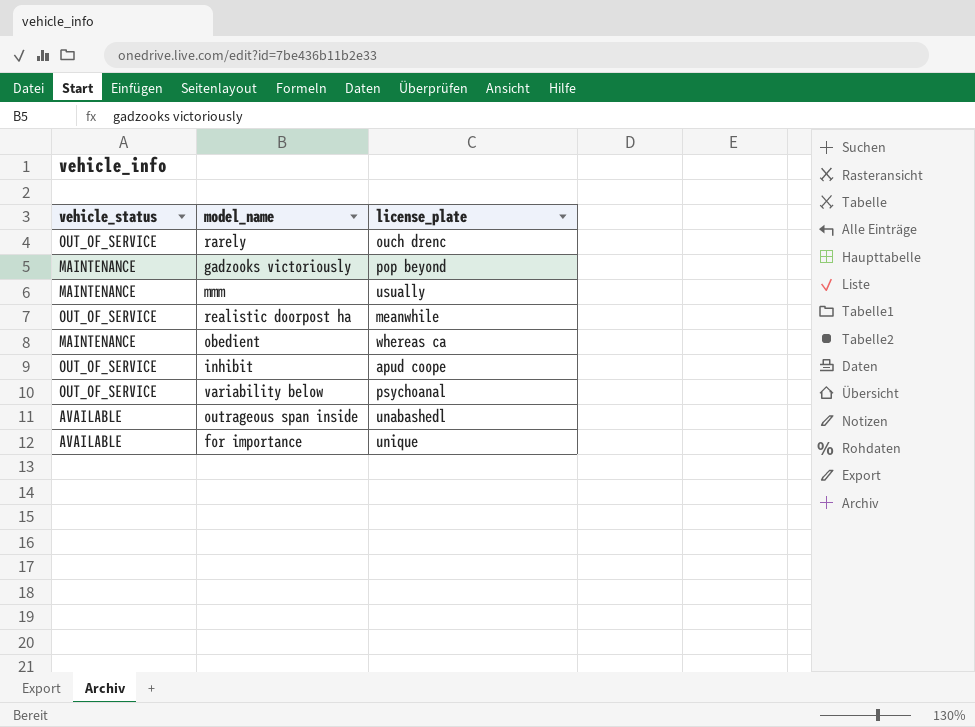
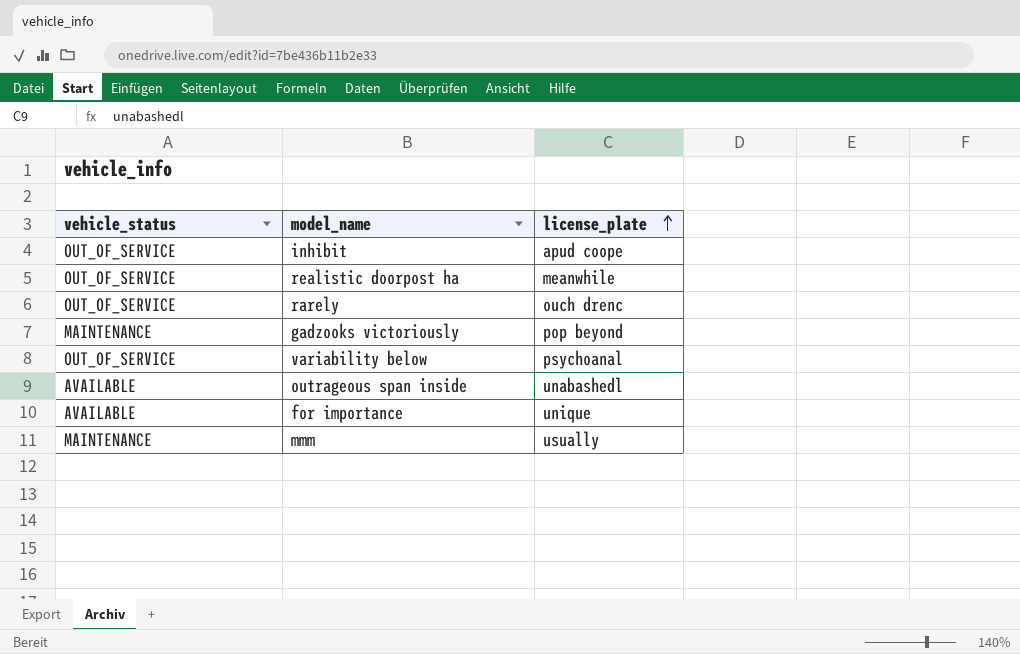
row order: none -> license_plate ascending
row obedient: MAINTENANCE | whereas ca -> none

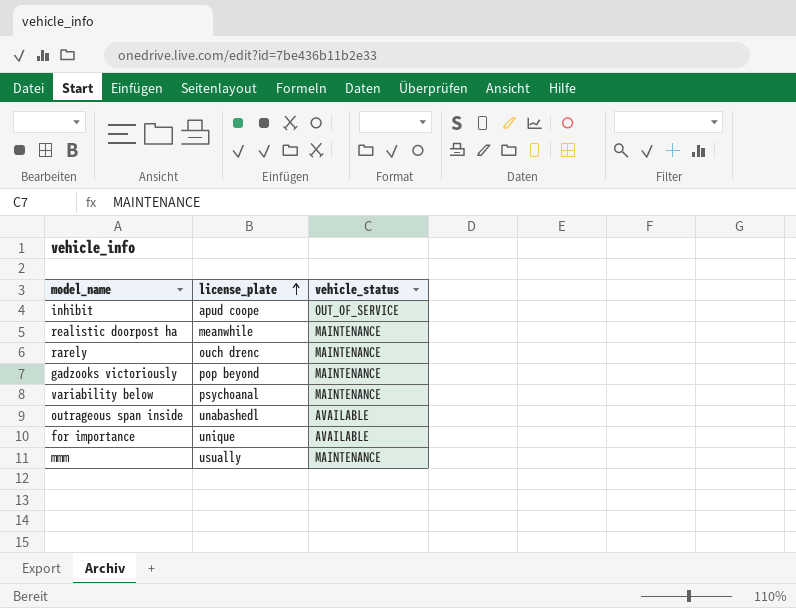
column vehicle_status | position: 1 -> 3
realistic doorpost ha | vehicle_status: OUT_OF_SERVICE -> MAINTENANCE
rarely | vehicle_status: OUT_OF_SERVICE -> MAINTENANCE
variability below | vehicle_status: OUT_OF_SERVICE -> MAINTENANCE

